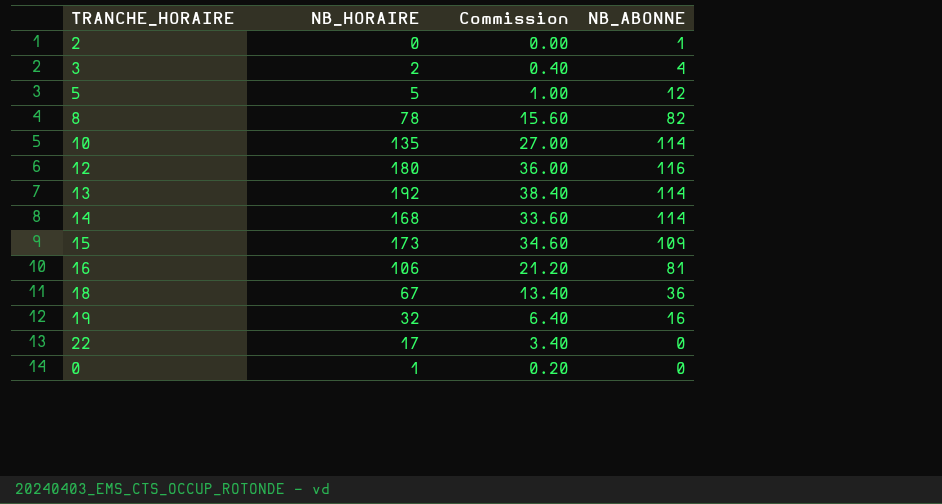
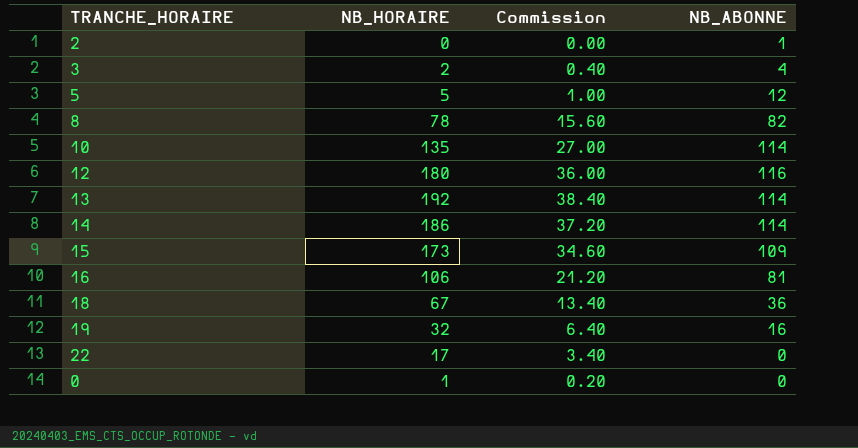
14 | NB_HORAIRE: 168 -> 186
14 | Commission: 33.60 -> 37.20

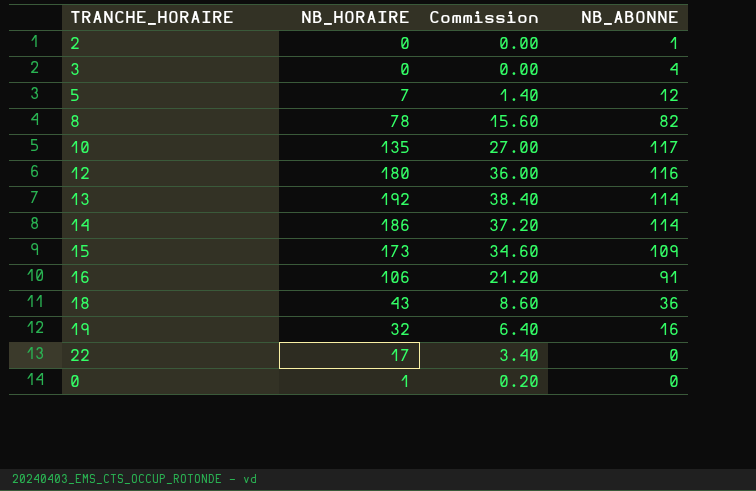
3 | NB_HORAIRE: 2 -> 0
3 | Commission: 0.40 -> 0.00
5 | NB_HORAIRE: 5 -> 7
5 | Commission: 1.00 -> 1.40
10 | NB_ABONNE: 114 -> 117
16 | NB_ABONNE: 81 -> 91
18 | NB_HORAIRE: 67 -> 43
18 | Commission: 13.40 -> 8.60

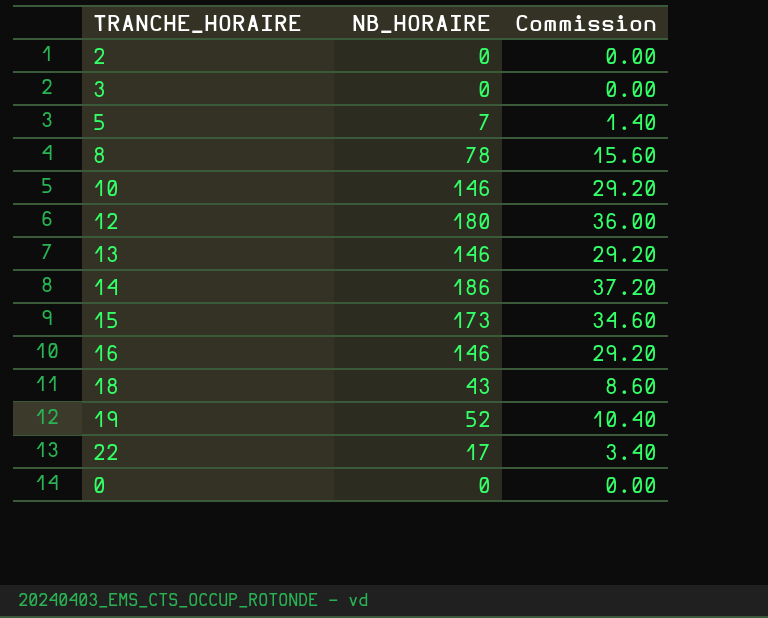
column NB_ABONNE | position: 4 -> none
10 | NB_HORAIRE: 135 -> 146
10 | Commission: 27.00 -> 29.20
13 | NB_HORAIRE: 192 -> 146
13 | Commission: 38.40 -> 29.20
16 | NB_HORAIRE: 106 -> 146
16 | Commission: 21.20 -> 29.20
19 | NB_HORAIRE: 32 -> 52
19 | Commission: 6.40 -> 10.40
0 | NB_HORAIRE: 1 -> 0
0 | Commission: 0.20 -> 0.00

